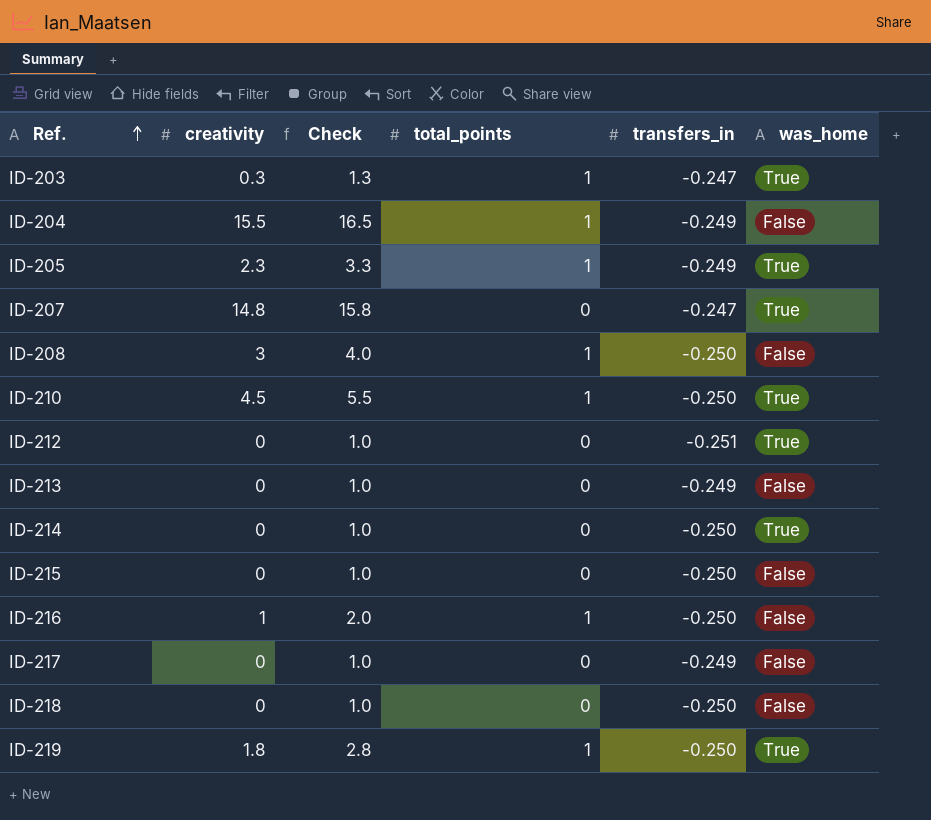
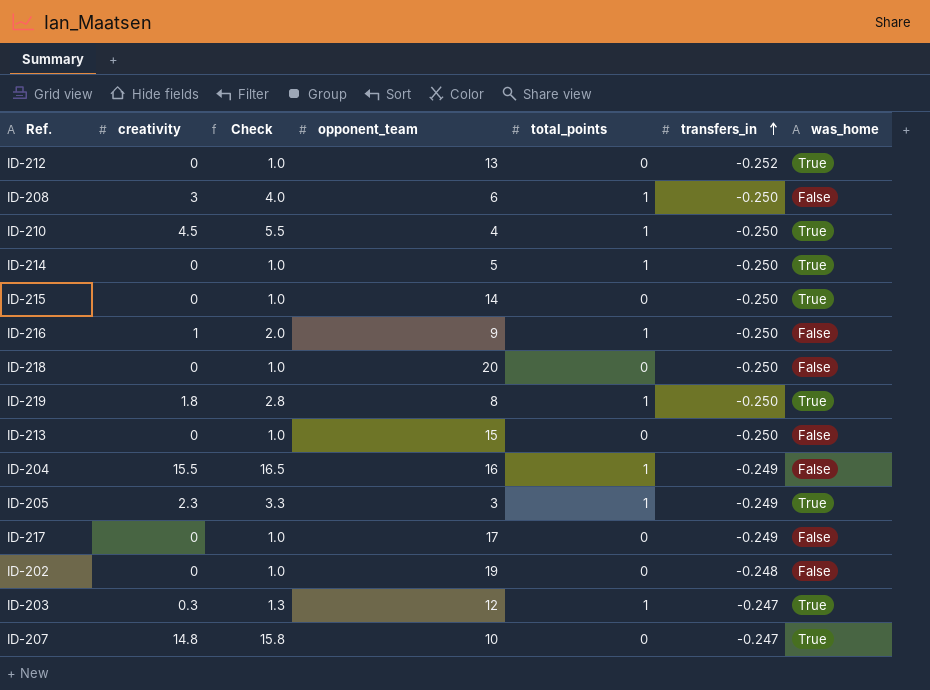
row order: Ref. ascending -> transfers_in ascending
column opponent_team | position: none -> 4
ID-212 | transfers_in: -0.251 -> -0.252
ID-214 | total_points: 0 -> 1
ID-215 | was_home: False -> True
ID-213 | transfers_in: -0.249 -> -0.250
row ID-202: none -> 0 | 1.0 | 19 | 0 | -0.248 | False

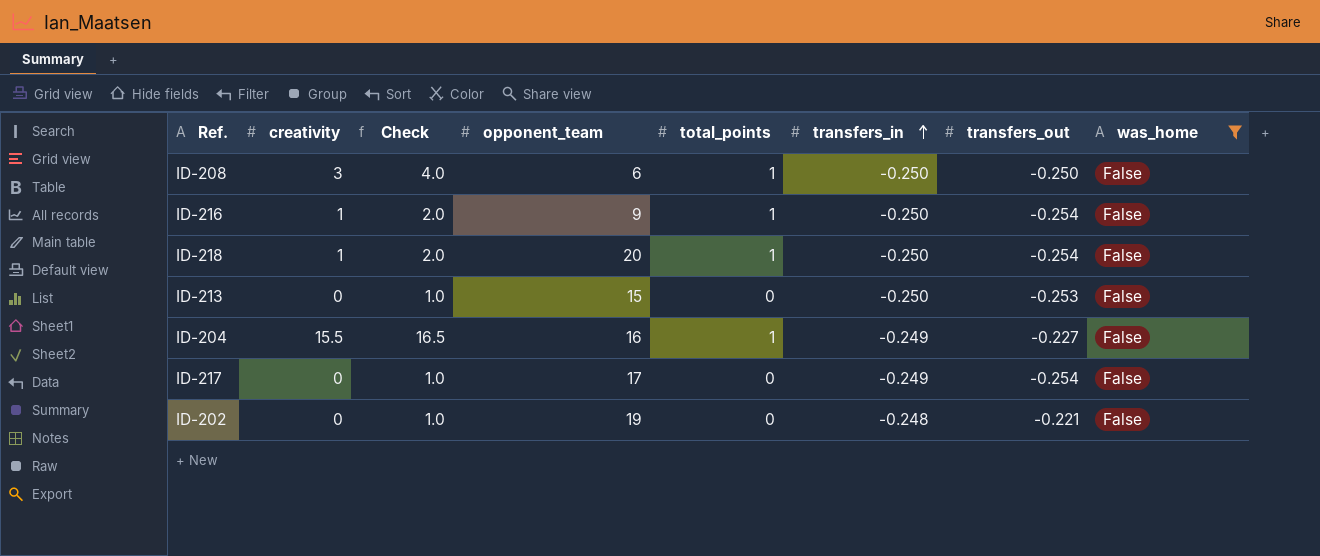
filter: none -> was_home = False
column transfers_out | position: none -> 7
ID-218 | creativity: 0 -> 1
ID-218 | Check: 1.0 -> 2.0
ID-218 | total_points: 0 -> 1

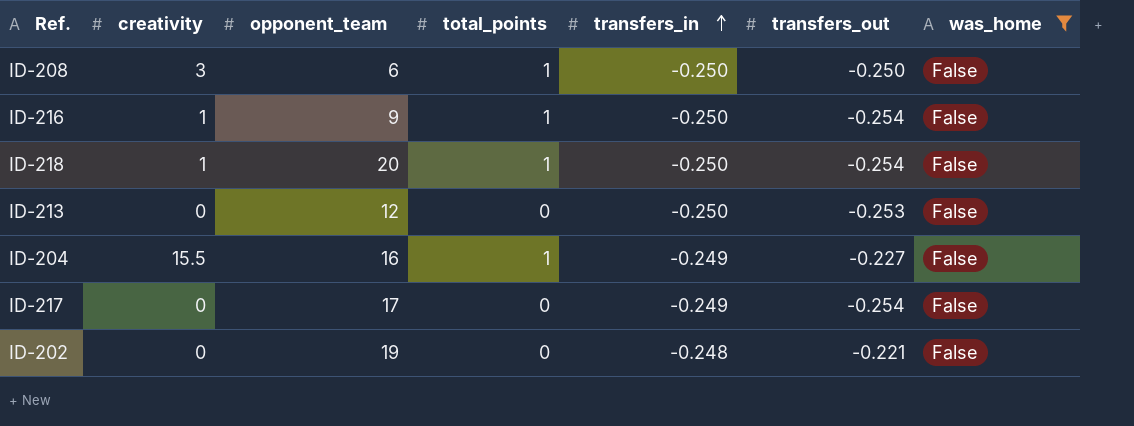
column Check | formula: [creativity] + 1 -> none
ID-213 | opponent_team: 15 -> 12

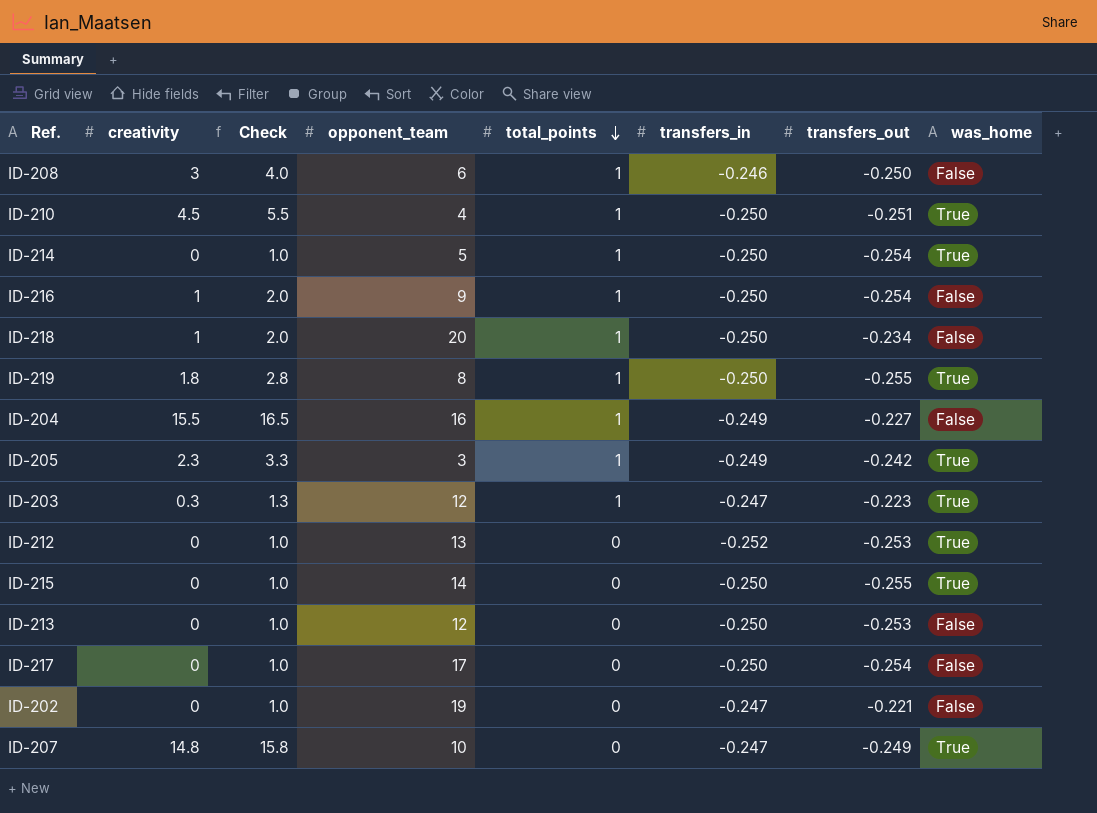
filter: was_home = False -> none
row order: transfers_in ascending -> total_points descending
column Check | formula: none -> [creativity] + 1
ID-208 | transfers_in: -0.250 -> -0.246
ID-218 | transfers_out: -0.254 -> -0.234
ID-217 | transfers_in: -0.249 -> -0.250
ID-202 | transfers_in: -0.248 -> -0.247

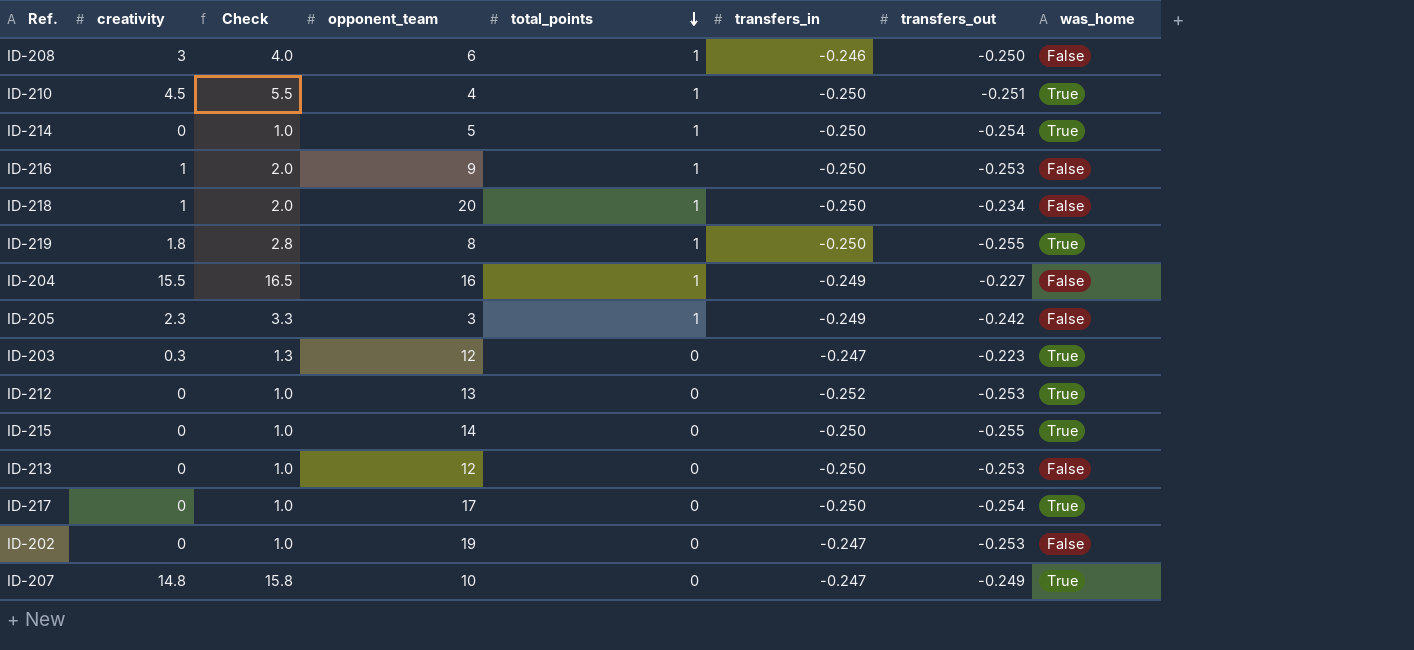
ID-216 | transfers_out: -0.254 -> -0.253
ID-205 | was_home: True -> False
ID-203 | total_points: 1 -> 0
ID-217 | was_home: False -> True
ID-202 | transfers_out: -0.221 -> -0.253

